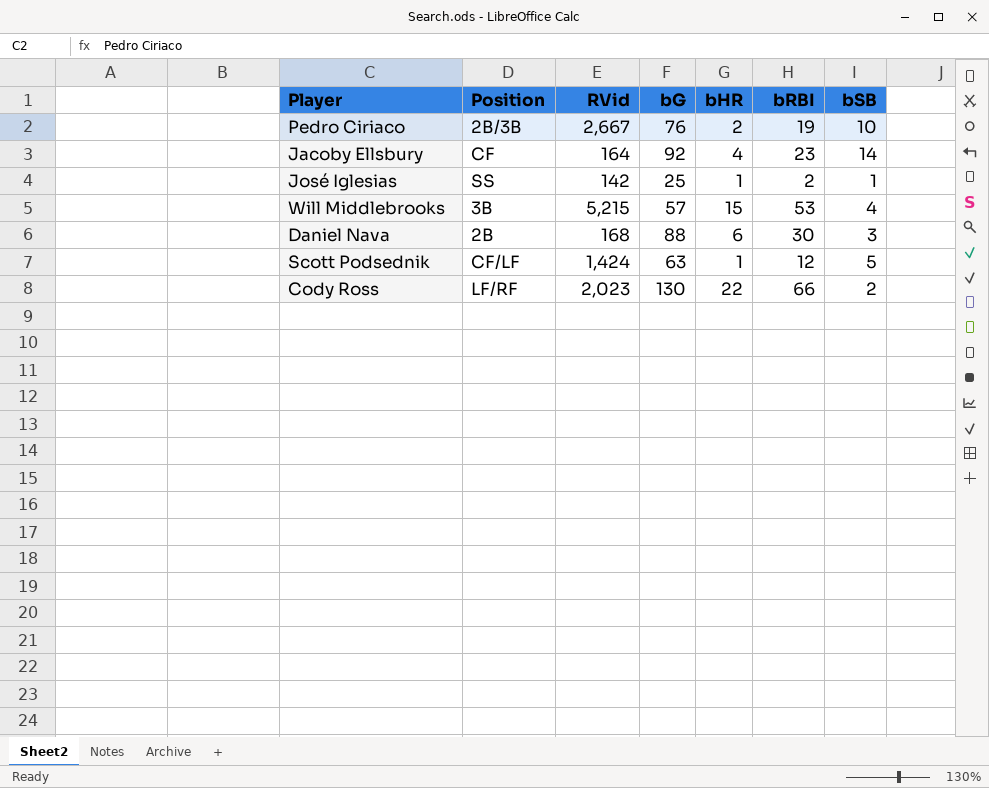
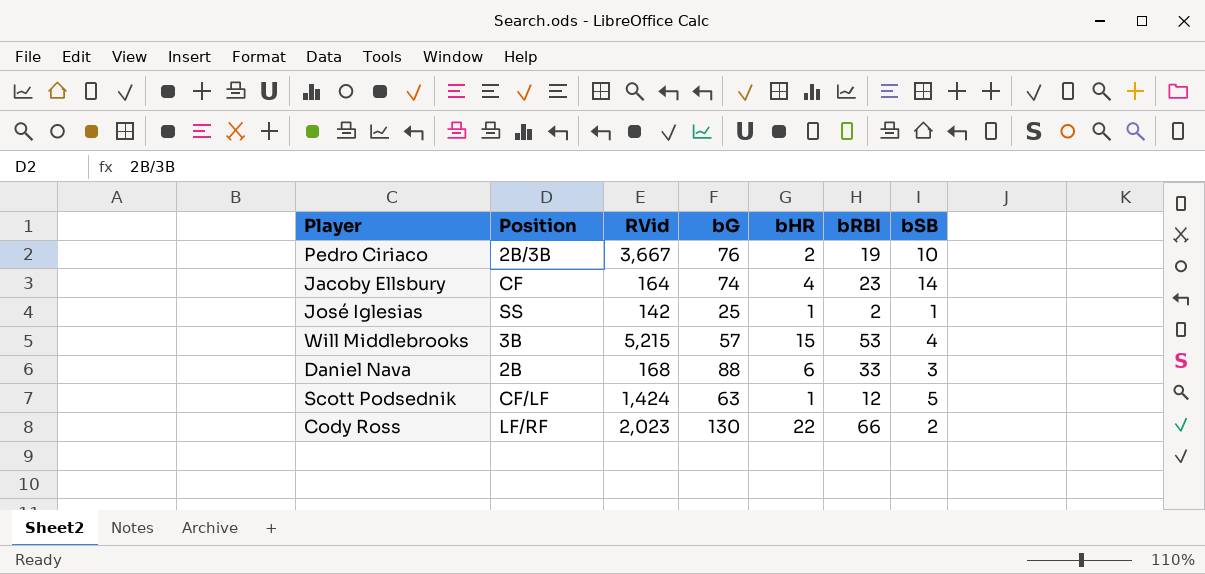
Pedro Ciriaco | RVid: 2,667 -> 3,667
Jacoby Ellsbury | bG: 92 -> 74
Daniel Nava | bRBI: 30 -> 33

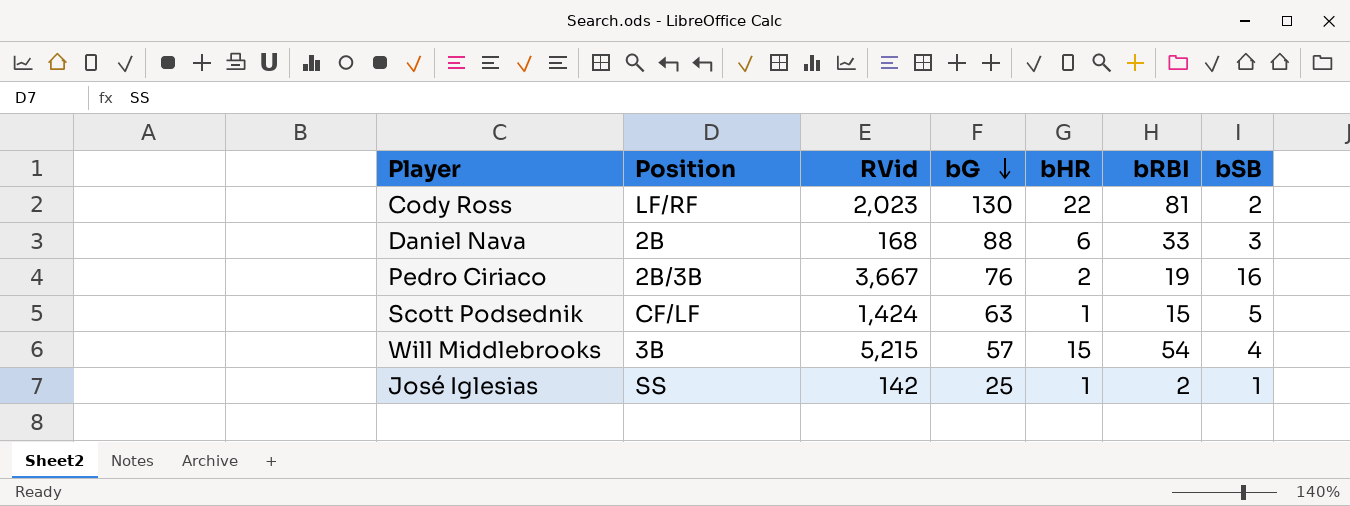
row order: none -> bG descending
row Jacoby Ellsbury: CF | 164 | 74 | 4 | 23 | 14 -> none
Cody Ross | bRBI: 66 -> 81
Pedro Ciriaco | bSB: 10 -> 16
Scott Podsednik | bRBI: 12 -> 15
Will Middlebrooks | bRBI: 53 -> 54

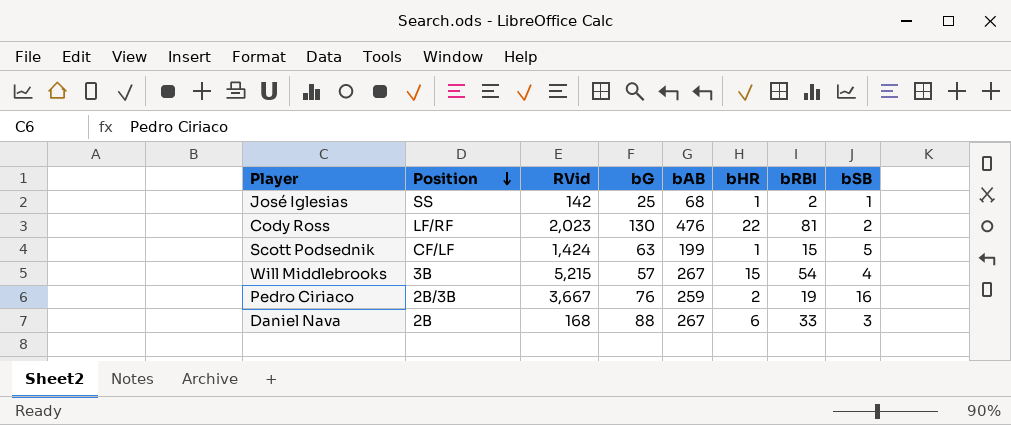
row order: bG descending -> Position descending
column bAB | position: none -> 5

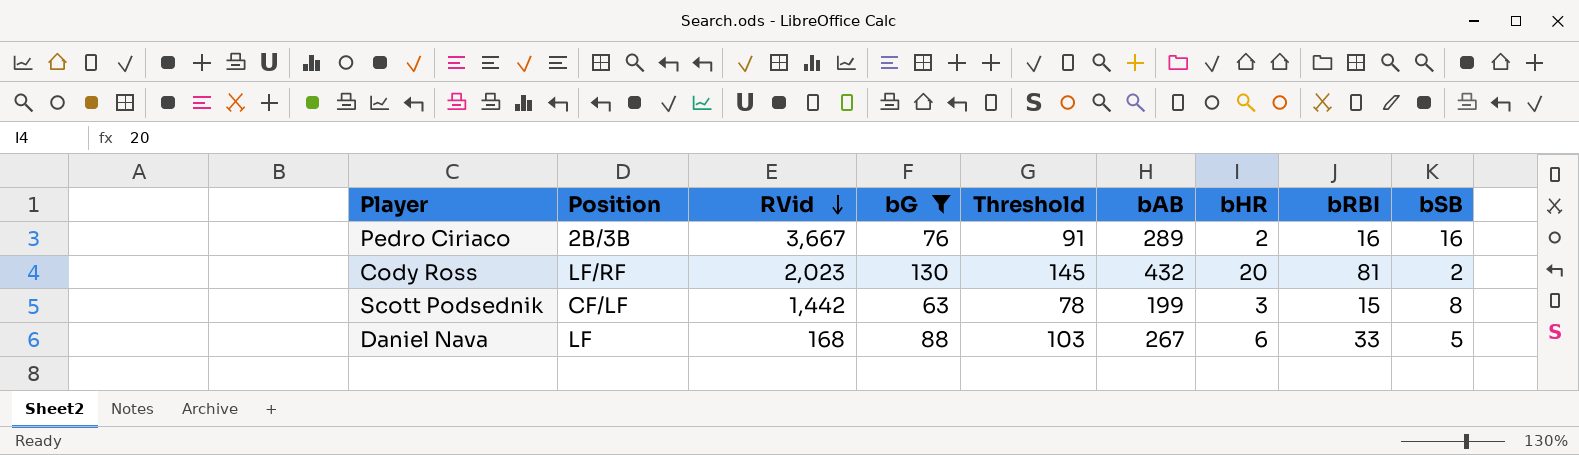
filter: none -> bG >= 63
row order: Position descending -> RVid descending
column Threshold | formula: none -> [bG] + 15
Pedro Ciriaco | bAB: 259 -> 289
Pedro Ciriaco | bRBI: 19 -> 16
Cody Ross | bAB: 476 -> 432
Cody Ross | bHR: 22 -> 20
Scott Podsednik | RVid: 1,424 -> 1,442
Scott Podsednik | bHR: 1 -> 3
Scott Podsednik | bSB: 5 -> 8
Daniel Nava | Position: 2B -> LF
Daniel Nava | bSB: 3 -> 5

